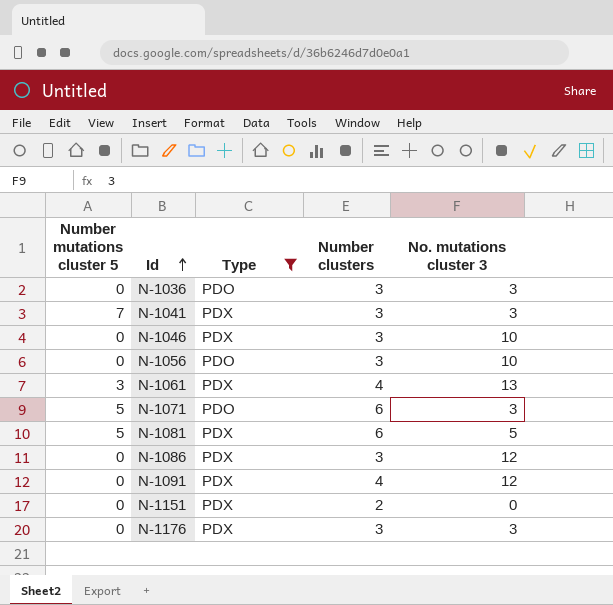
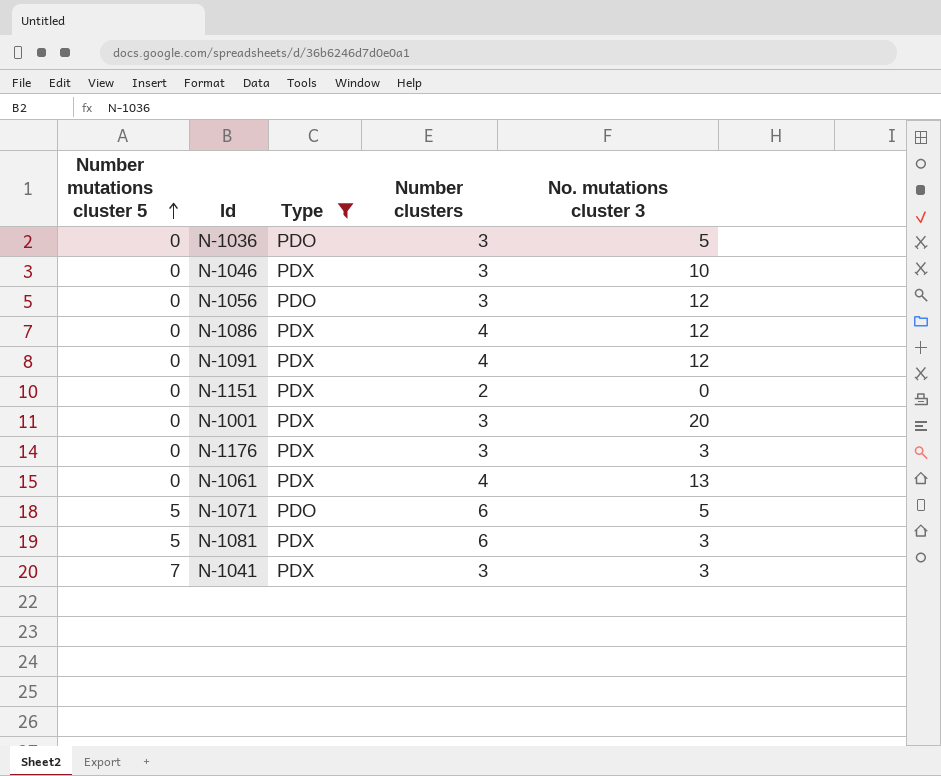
row order: Id ascending -> Number mutations cluster 5 ascending
N-1036 | No. mutations cluster 3: 3 -> 5
N-1056 | No. mutations cluster 3: 10 -> 12
N-1086 | Number clusters: 3 -> 4
row N-1001: none -> 0 | PDX | 3 | 20
N-1061 | Number mutations cluster 5: 3 -> 0
N-1071 | No. mutations cluster 3: 3 -> 5
N-1081 | No. mutations cluster 3: 5 -> 3

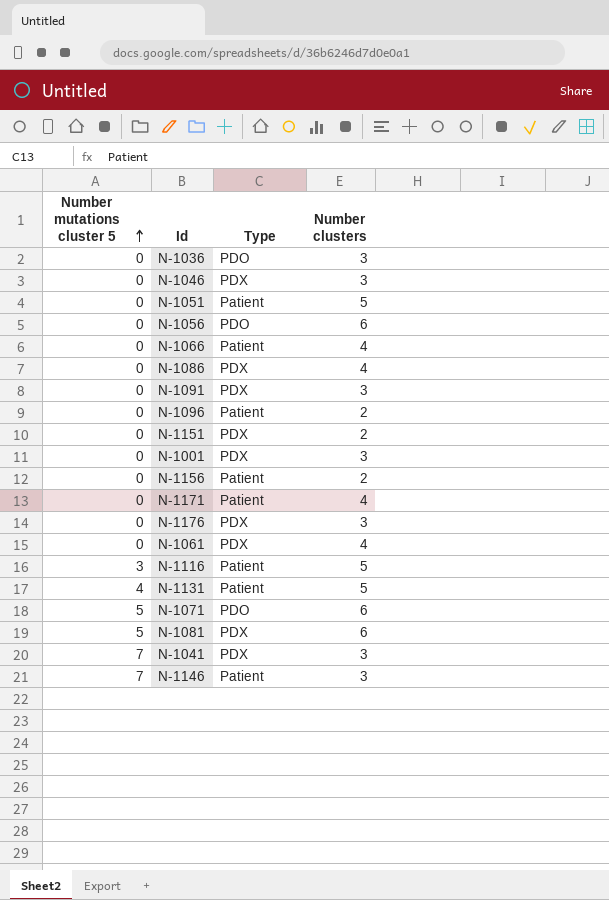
filter: Type != Patient -> none
column No. mutations cluster 3 | position: 5 -> none
N-1056 | Number clusters: 3 -> 6
N-1091 | Number clusters: 4 -> 3

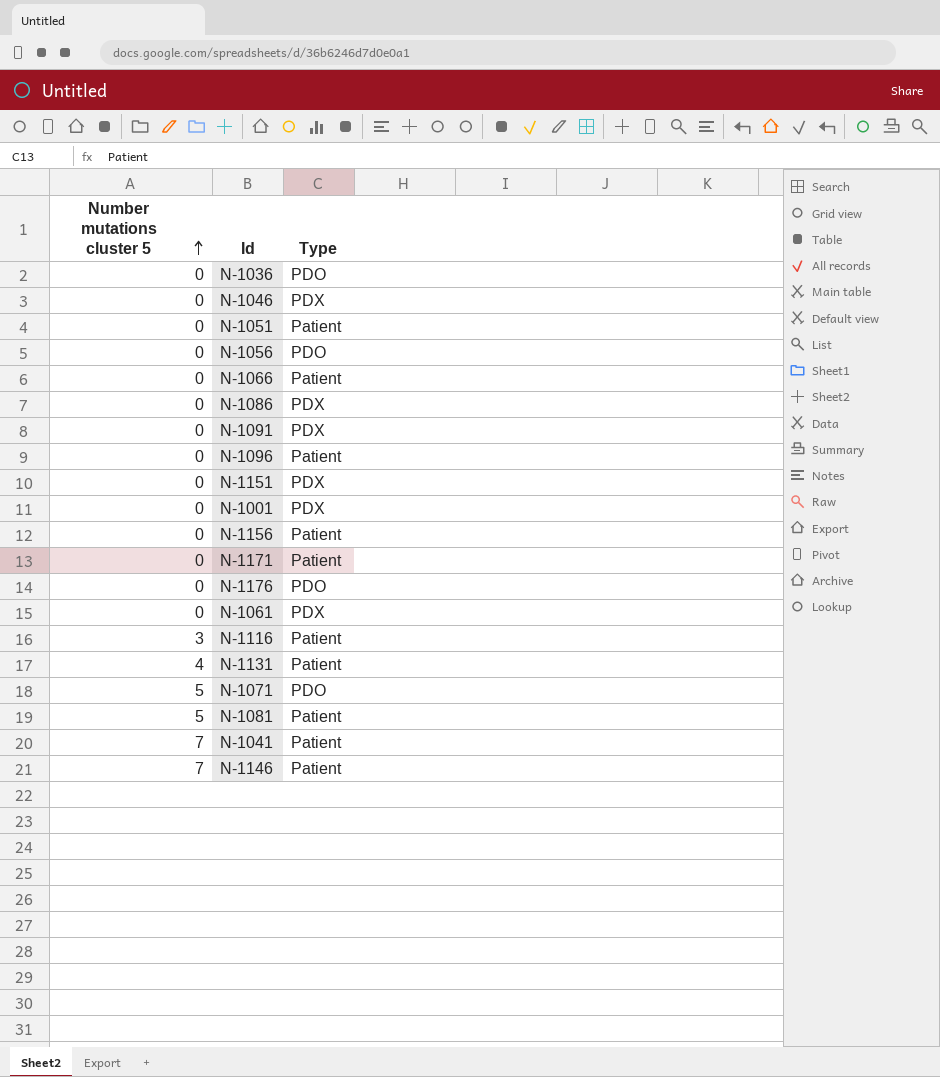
column Number clusters | position: 4 -> none
N-1176 | Type: PDX -> PDO
N-1081 | Type: PDX -> Patient
N-1041 | Type: PDX -> Patient

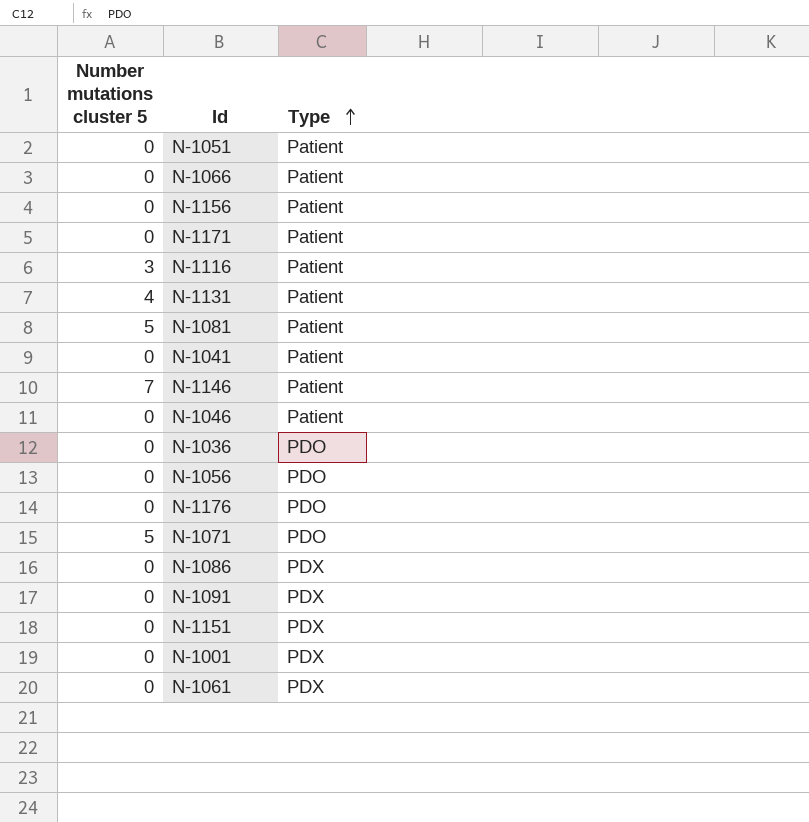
row order: Number mutations cluster 5 ascending -> Type ascending
row N-1096: 0 | Patient -> none
N-1041 | Number mutations cluster 5: 7 -> 0
N-1046 | Type: PDX -> Patient

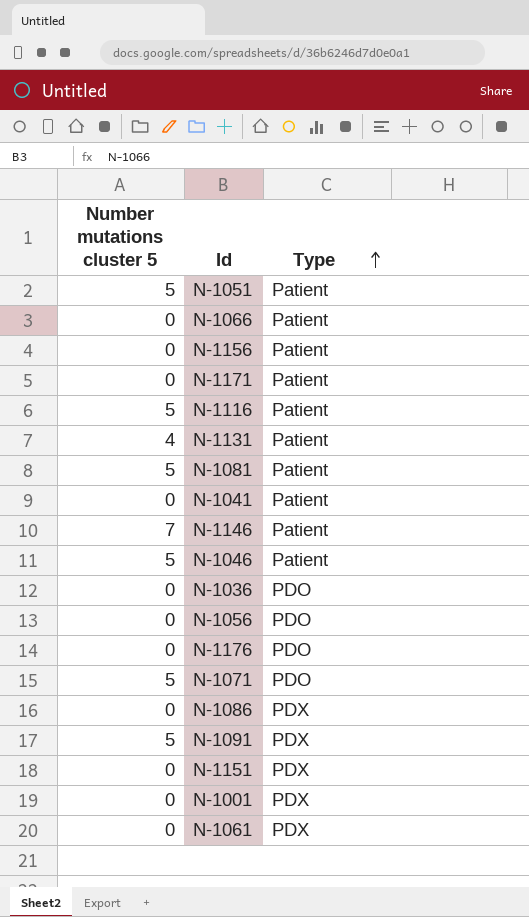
N-1051 | Number mutations cluster 5: 0 -> 5
N-1116 | Number mutations cluster 5: 3 -> 5
N-1046 | Number mutations cluster 5: 0 -> 5
N-1091 | Number mutations cluster 5: 0 -> 5

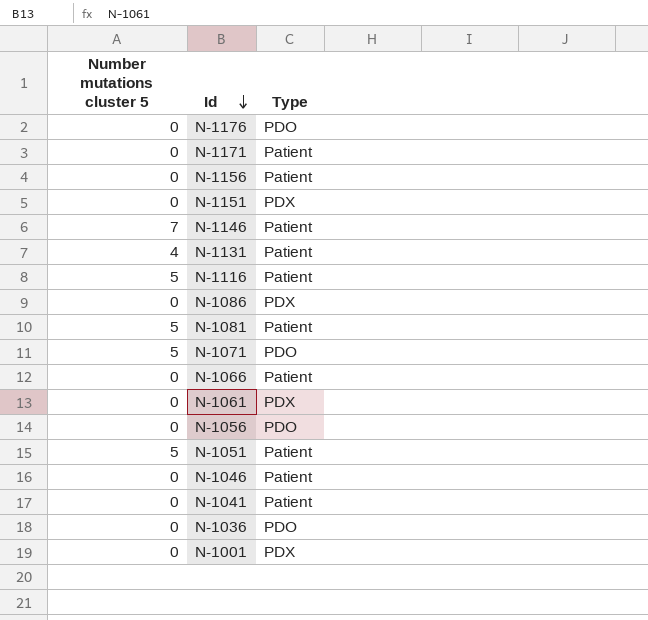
row order: Type ascending -> Id descending
row N-1091: 5 | PDX -> none
N-1046 | Number mutations cluster 5: 5 -> 0

